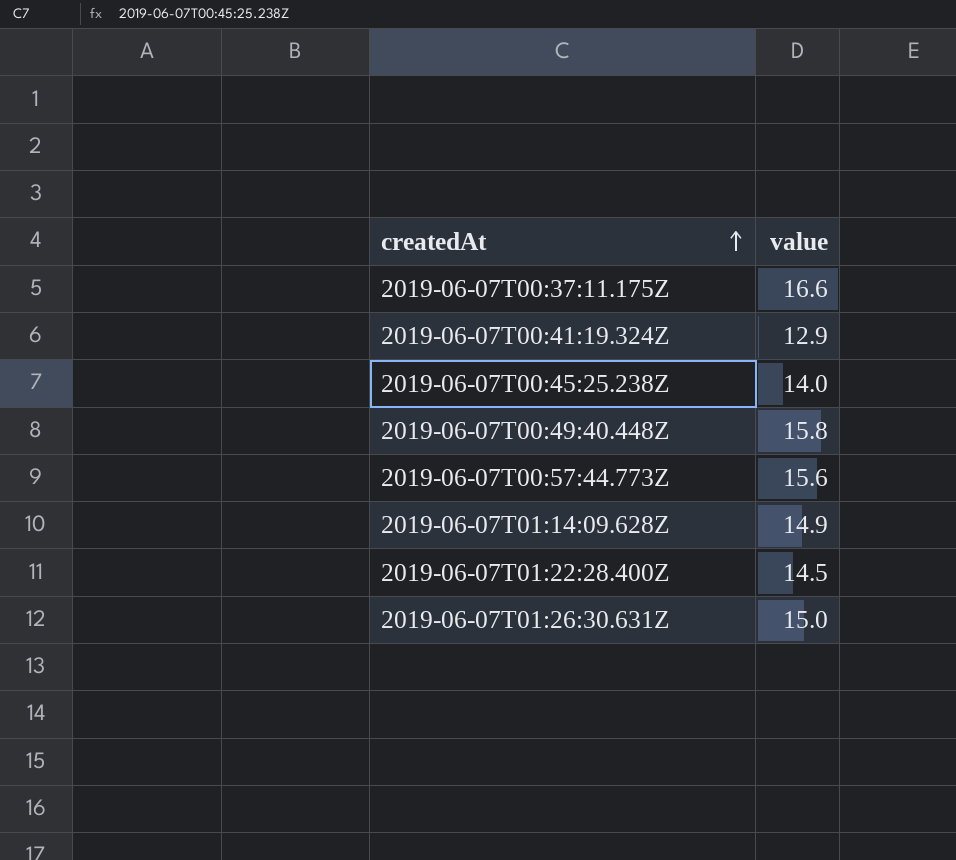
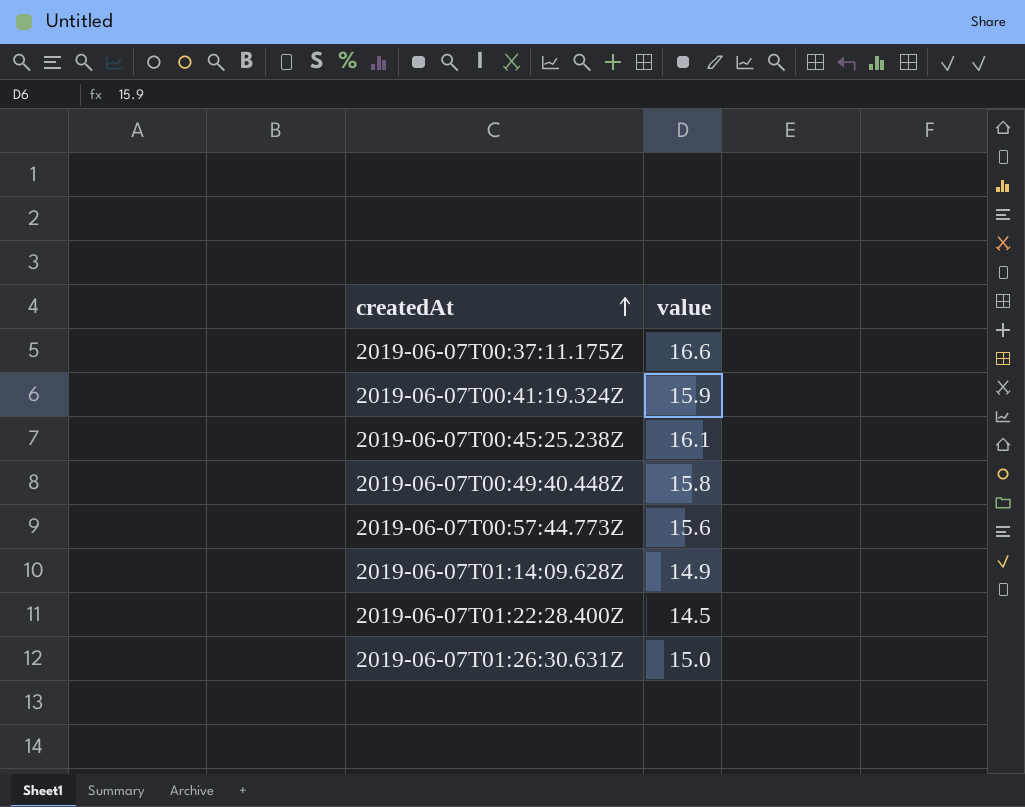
2019-06-07T00:41:19.324Z | value: 12.9 -> 15.9
2019-06-07T00:45:25.238Z | value: 14.0 -> 16.1

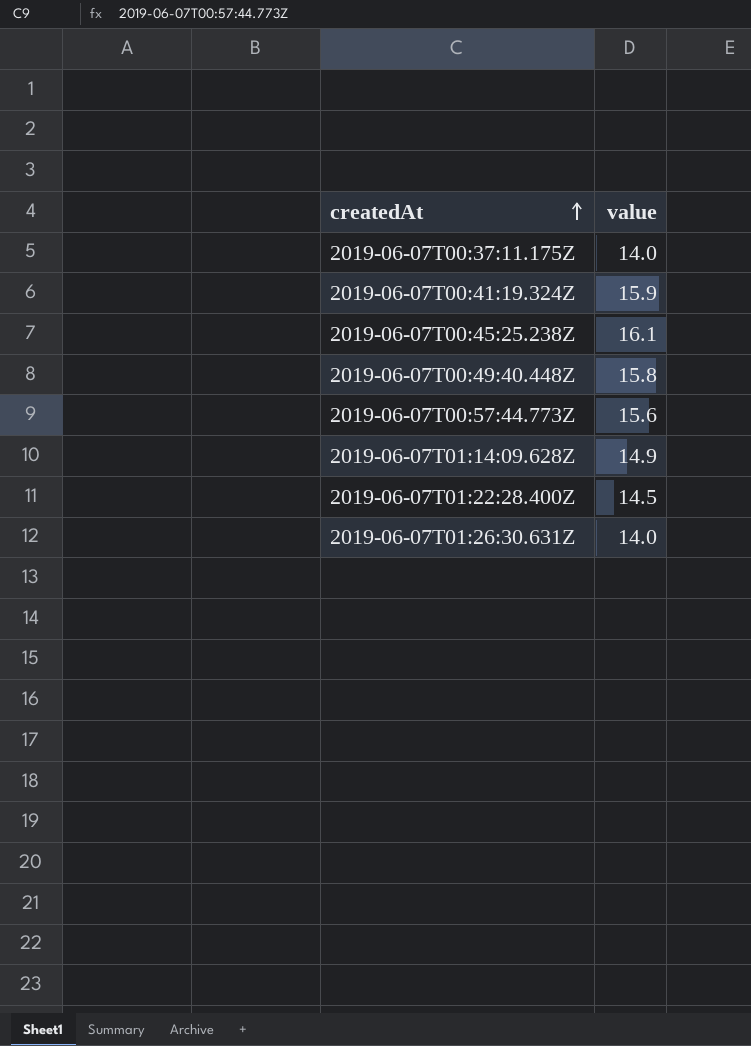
2019-06-07T00:37:11.175Z | value: 16.6 -> 14.0
2019-06-07T01:26:30.631Z | value: 15.0 -> 14.0

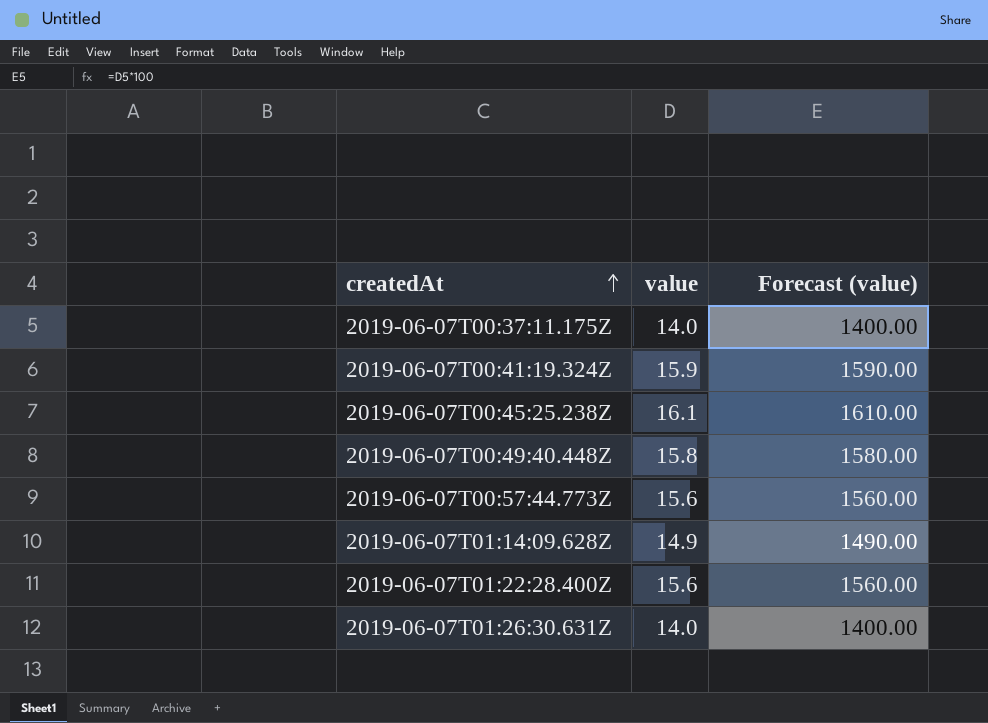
column Forecast (value) | formula: none -> [value] * 100
2019-06-07T01:22:28.400Z | value: 14.5 -> 15.6

